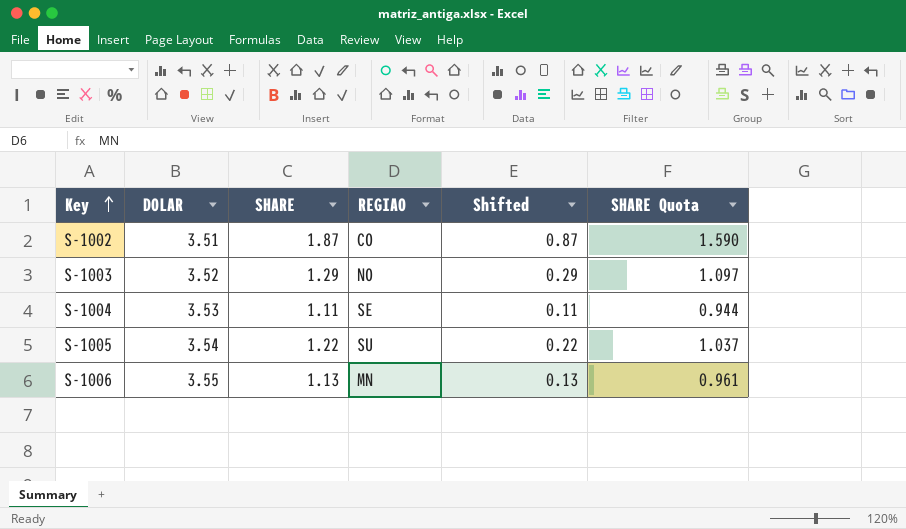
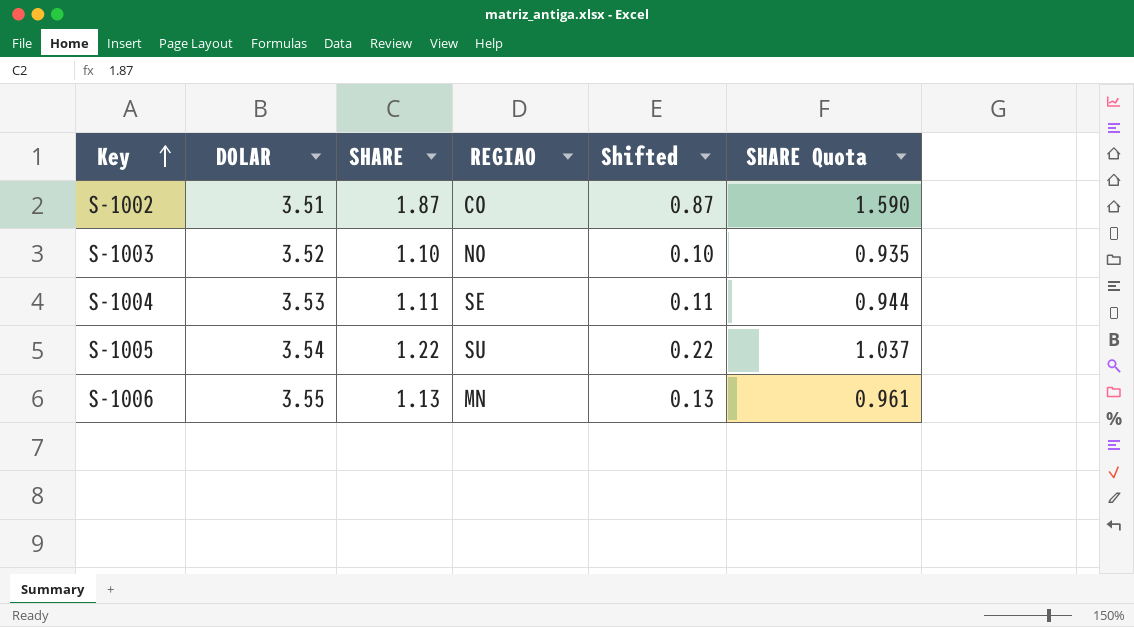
S-1003 | SHARE: 1.29 -> 1.10
S-1003 | Shifted: 0.29 -> 0.10
S-1003 | SHARE Quota: 1.097 -> 0.935

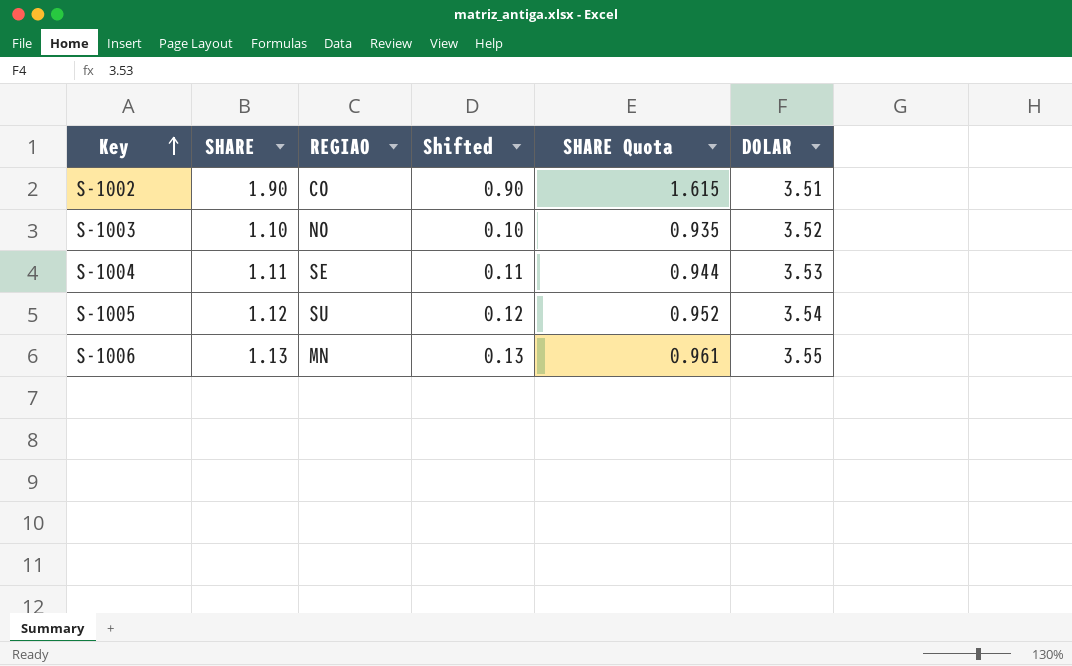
column DOLAR | position: 2 -> 6
S-1002 | SHARE: 1.87 -> 1.90
S-1002 | Shifted: 0.87 -> 0.90
S-1002 | SHARE Quota: 1.590 -> 1.615
S-1005 | SHARE: 1.22 -> 1.12
S-1005 | Shifted: 0.22 -> 0.12
S-1005 | SHARE Quota: 1.037 -> 0.952

